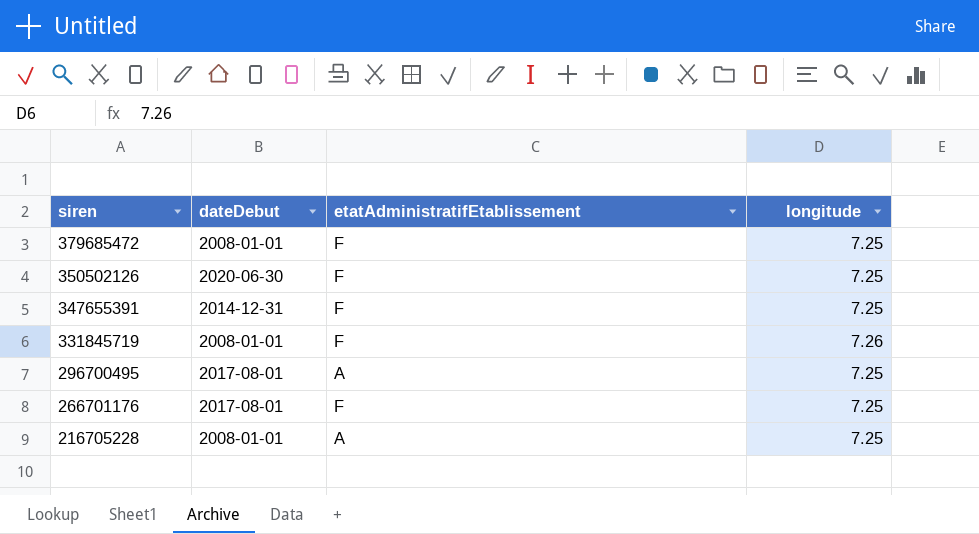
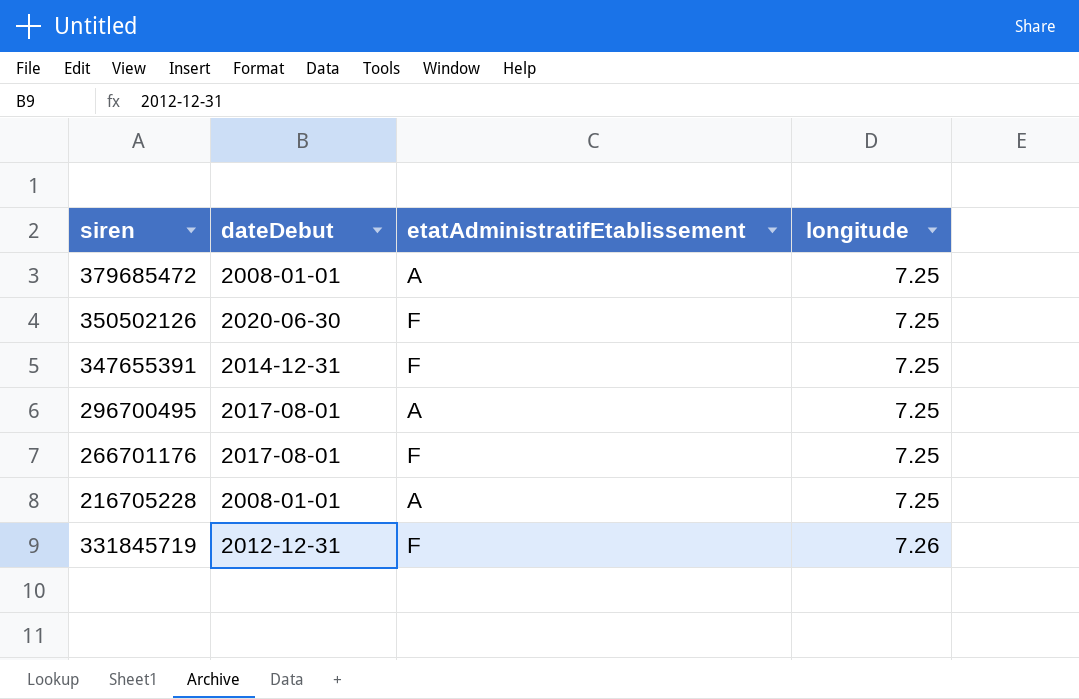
row order: siren descending -> longitude ascending
379685472 | etatAdministratifEtablissement: F -> A
331845719 | dateDebut: 2008-01-01 -> 2012-12-31

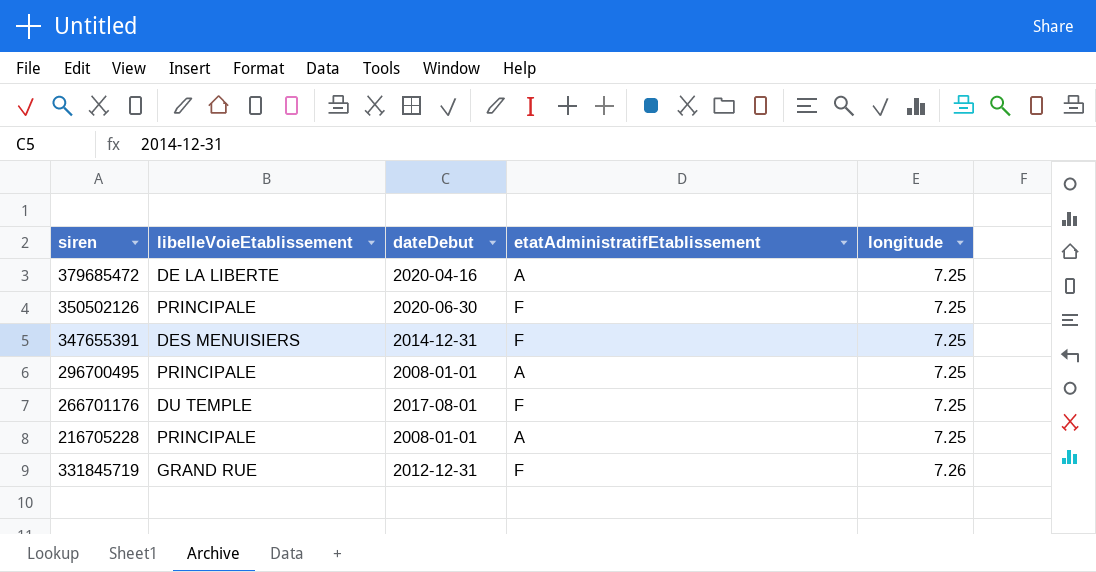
column libelleVoieEtablissement | position: none -> 2
379685472 | dateDebut: 2008-01-01 -> 2020-04-16
296700495 | dateDebut: 2017-08-01 -> 2008-01-01

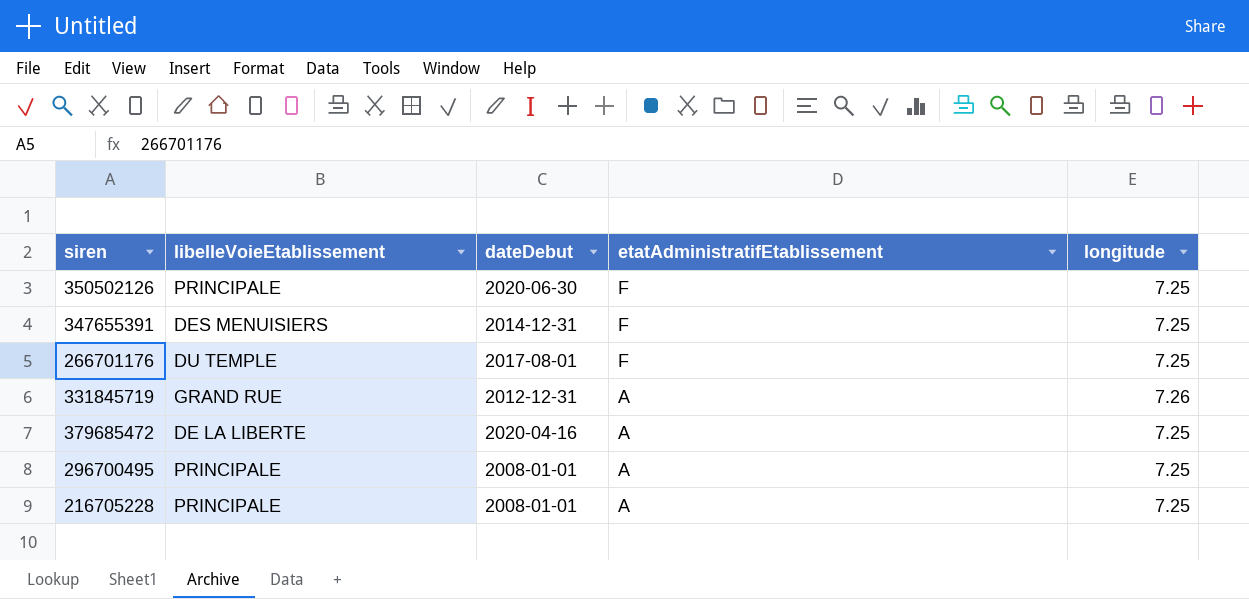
row order: longitude ascending -> etatAdministratifEtablissement descending
331845719 | etatAdministratifEtablissement: F -> A

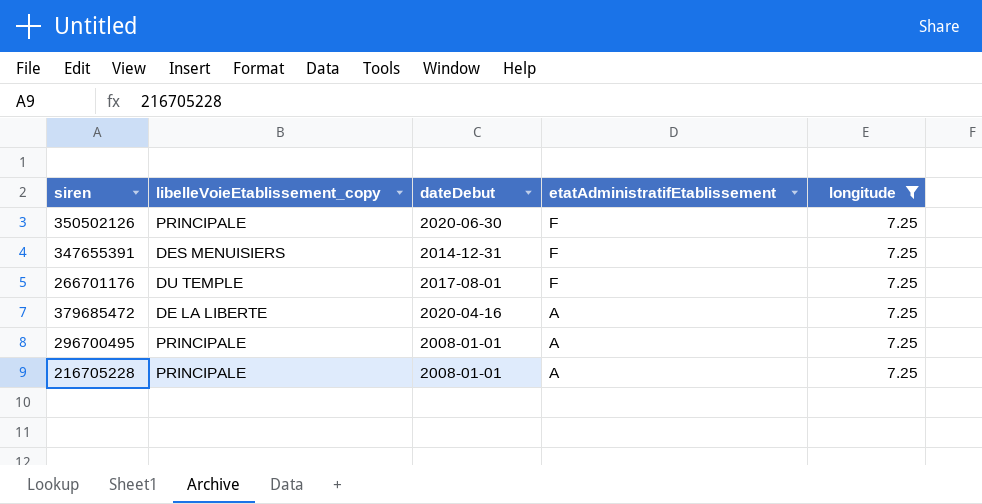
filter: none -> longitude = 7.25
column name: libelleVoieEtablissement -> libelleVoieEtablissement_copy

